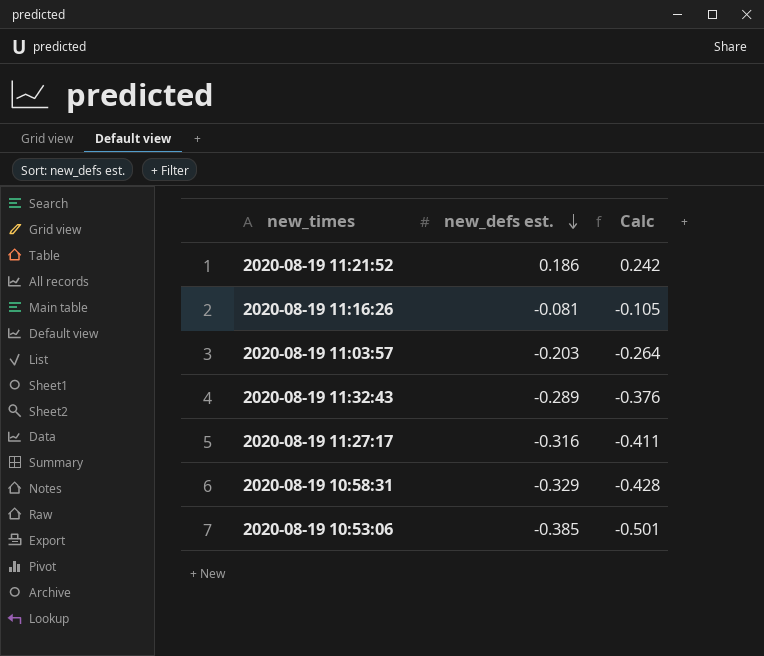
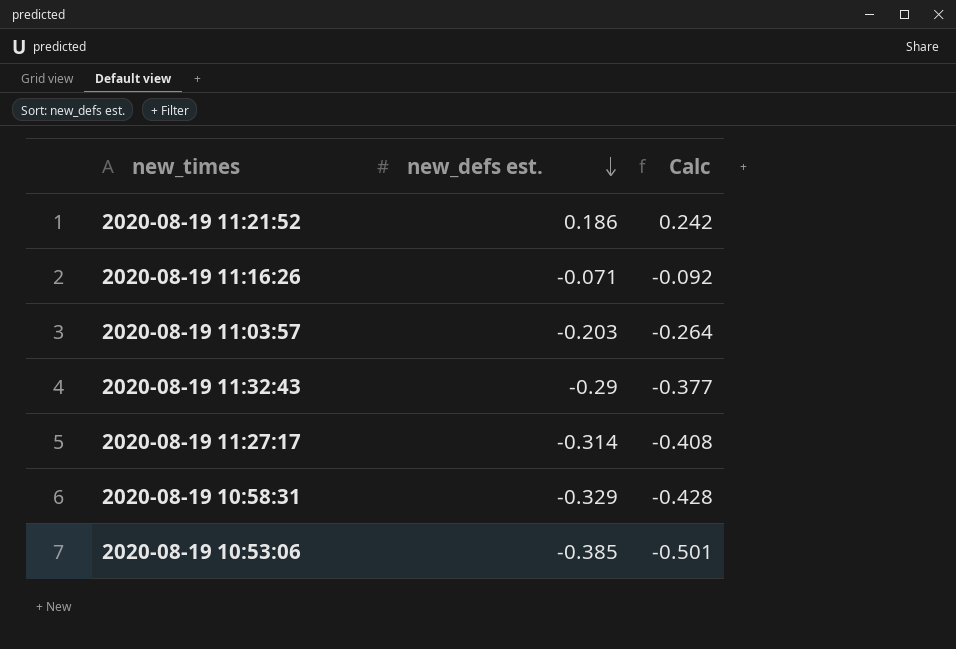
2020-08-19 11:16:26 | new_defs est.: -0.081 -> -0.071
2020-08-19 11:16:26 | Calc: -0.105 -> -0.092
2020-08-19 11:32:43 | new_defs est.: -0.289 -> -0.29
2020-08-19 11:32:43 | Calc: -0.376 -> -0.377
2020-08-19 11:27:17 | new_defs est.: -0.316 -> -0.314
2020-08-19 11:27:17 | Calc: -0.411 -> -0.408

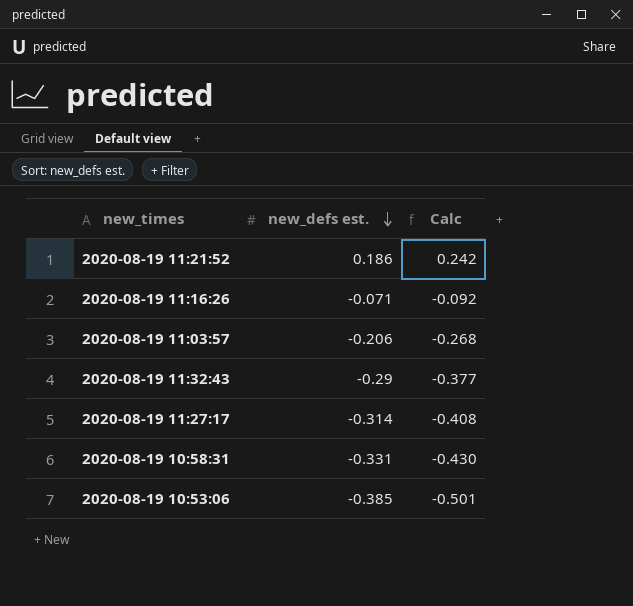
2020-08-19 11:03:57 | new_defs est.: -0.203 -> -0.206
2020-08-19 11:03:57 | Calc: -0.264 -> -0.268
2020-08-19 10:58:31 | new_defs est.: -0.329 -> -0.331
2020-08-19 10:58:31 | Calc: -0.428 -> -0.430

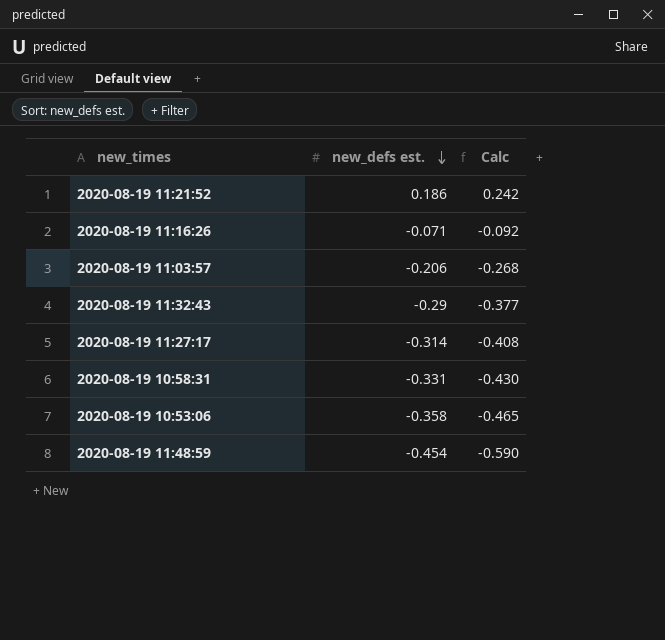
2020-08-19 10:53:06 | new_defs est.: -0.385 -> -0.358
2020-08-19 10:53:06 | Calc: -0.501 -> -0.465
row 2020-08-19 11:48:59: none -> -0.454 | -0.590

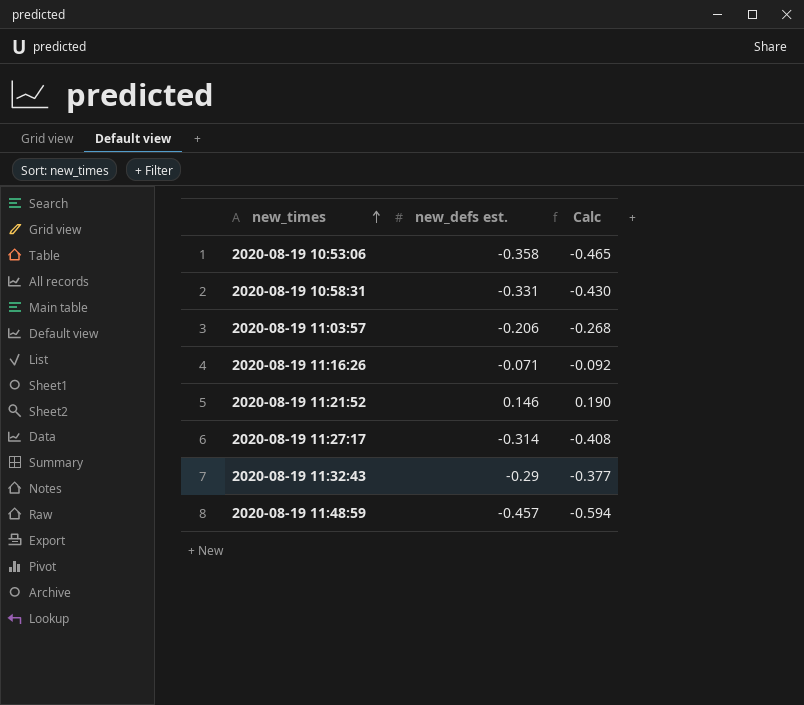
row order: new_defs est. descending -> new_times ascending
2020-08-19 11:21:52 | new_defs est.: 0.186 -> 0.146
2020-08-19 11:21:52 | Calc: 0.242 -> 0.190
2020-08-19 11:48:59 | new_defs est.: -0.454 -> -0.457
2020-08-19 11:48:59 | Calc: -0.590 -> -0.594

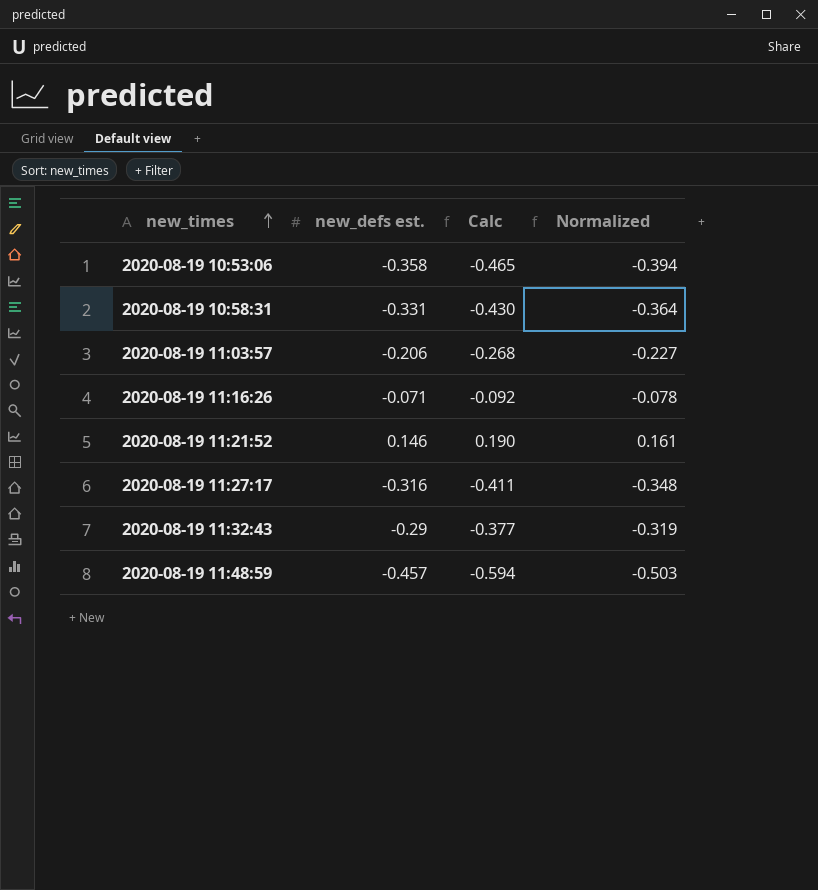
column Normalized | formula: none -> [new_defs est.] * 1.1
2020-08-19 11:27:17 | new_defs est.: -0.314 -> -0.316
2020-08-19 11:27:17 | Calc: -0.408 -> -0.411

